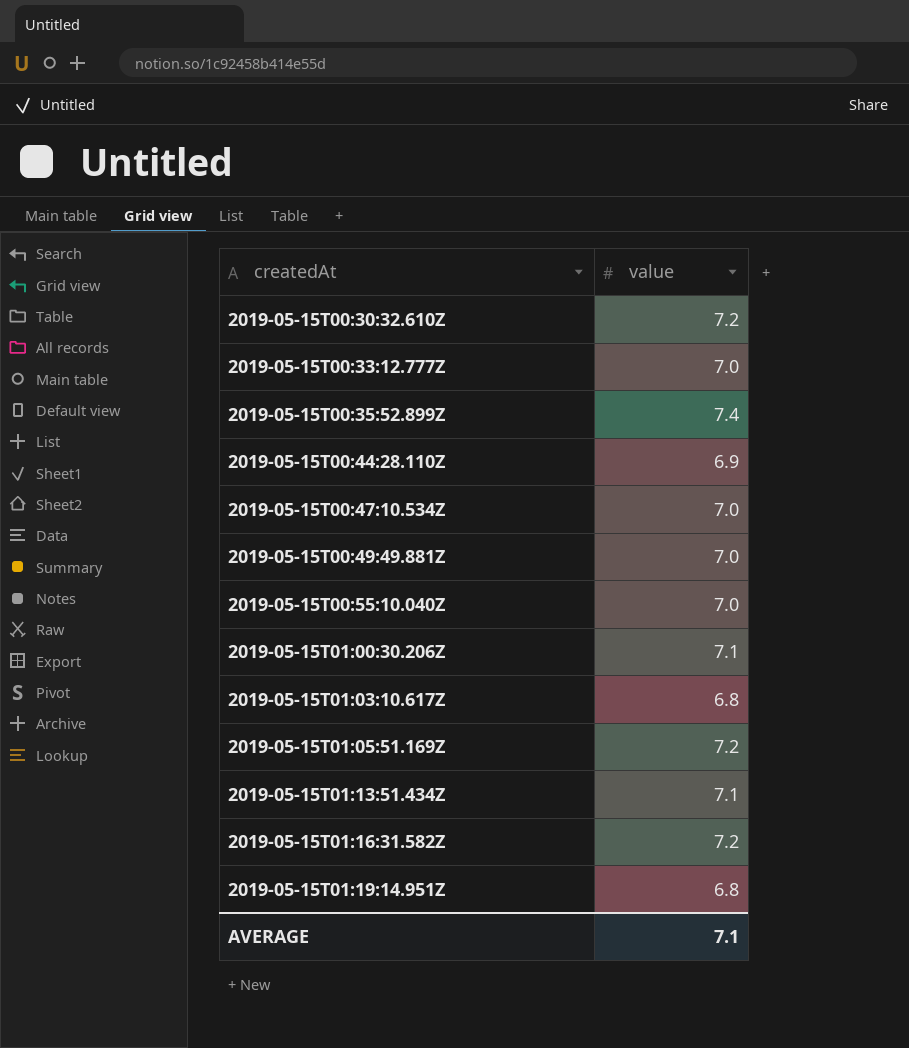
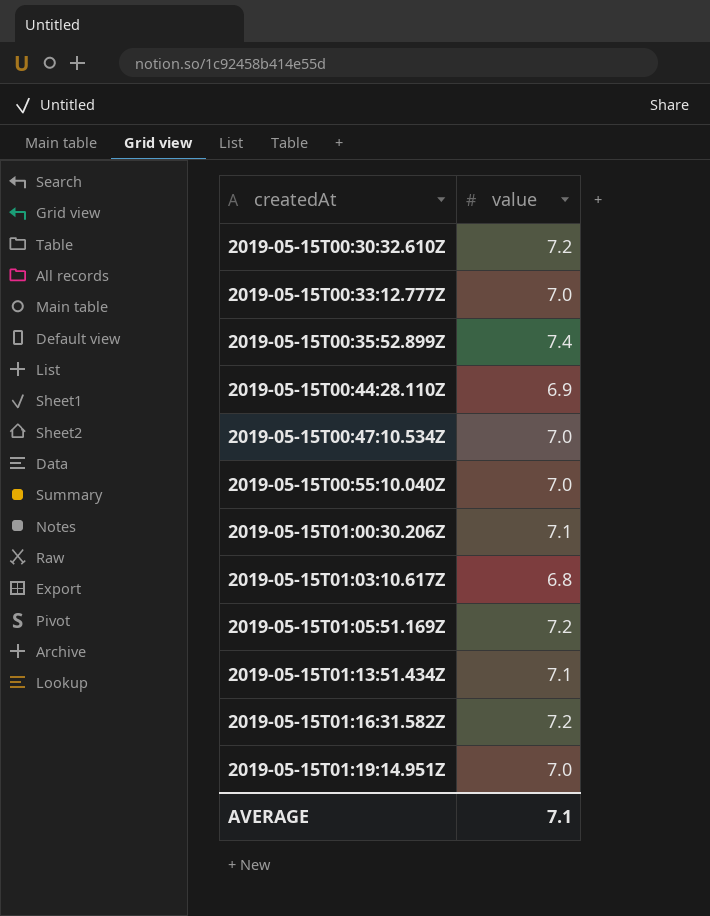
row 2019-05-15T00:49:49.881Z: 7.0 -> none
2019-05-15T01:19:14.951Z | value: 6.8 -> 7.0

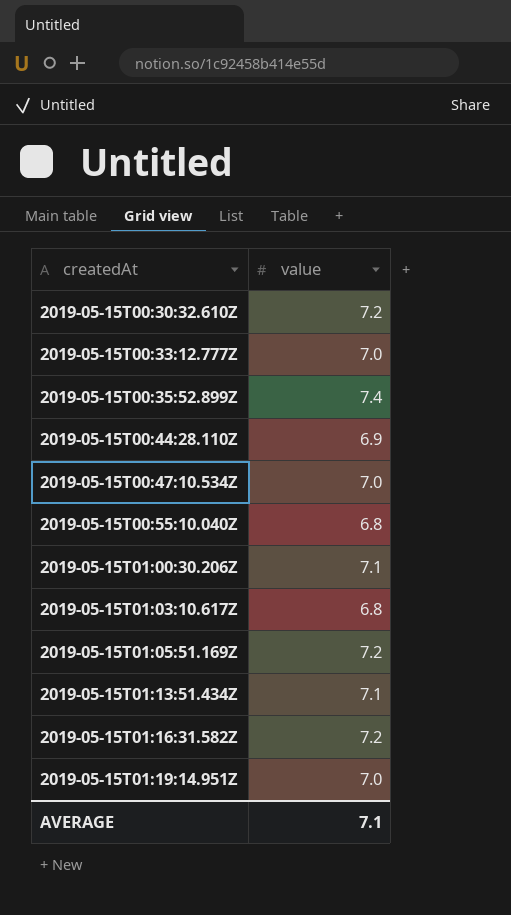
2019-05-15T00:55:10.040Z | value: 7.0 -> 6.8

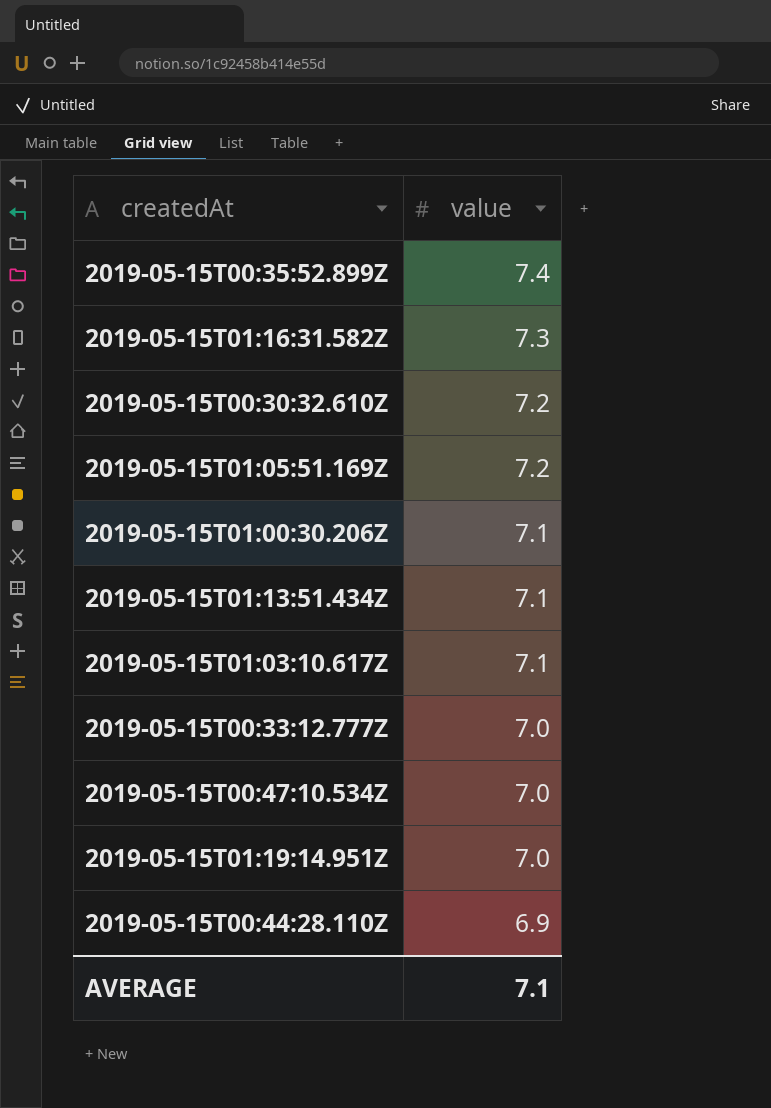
row order: createdAt ascending -> value descending
row 2019-05-15T00:55:10.040Z: 6.8 -> none
2019-05-15T01:16:31.582Z | value: 7.2 -> 7.3
2019-05-15T01:03:10.617Z | value: 6.8 -> 7.1

